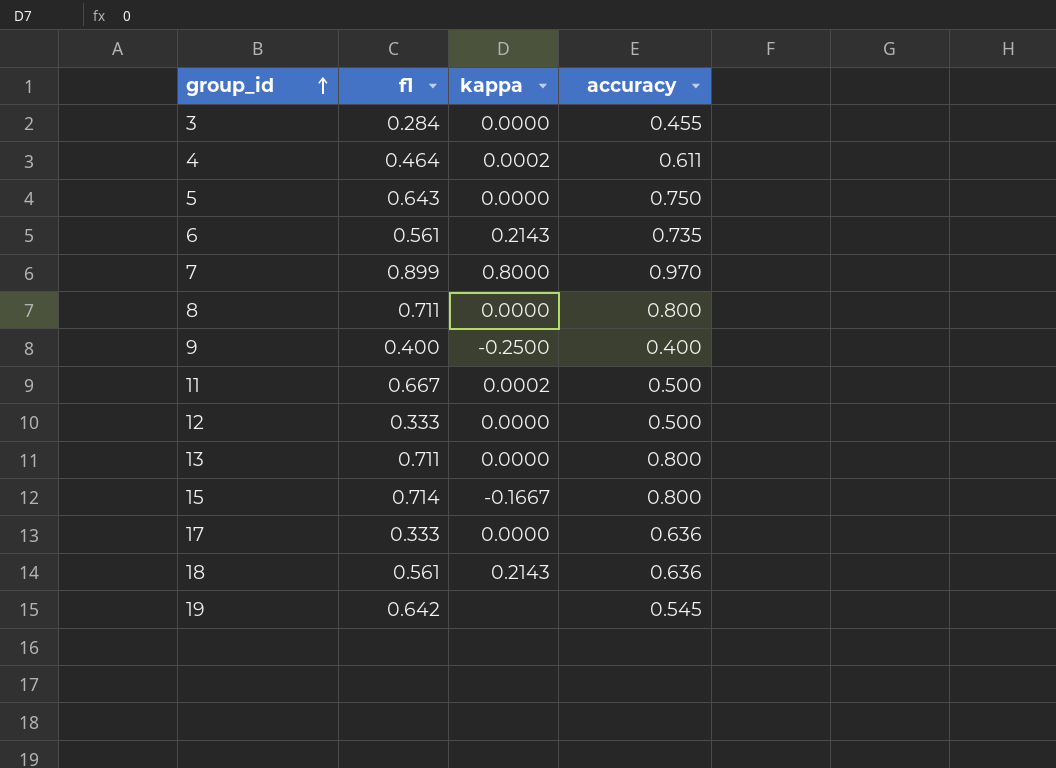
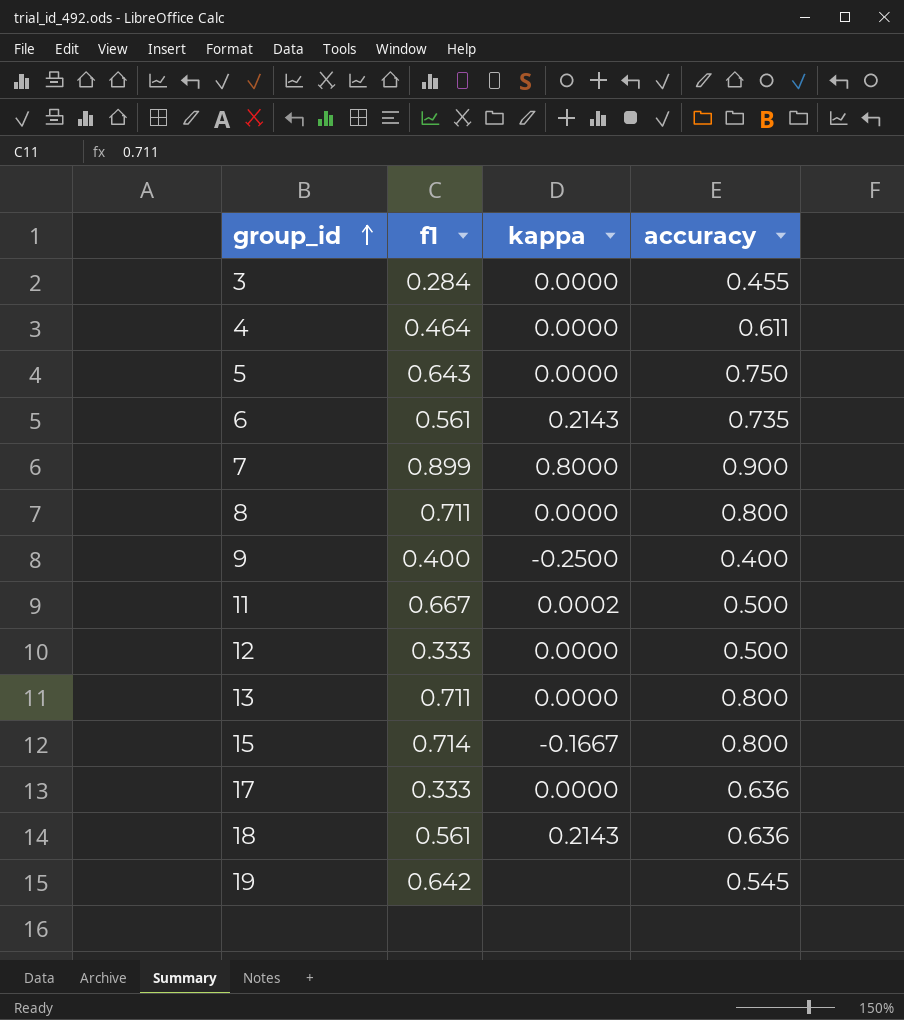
4 | kappa: 0.0002 -> 0.0000
7 | accuracy: 0.970 -> 0.900

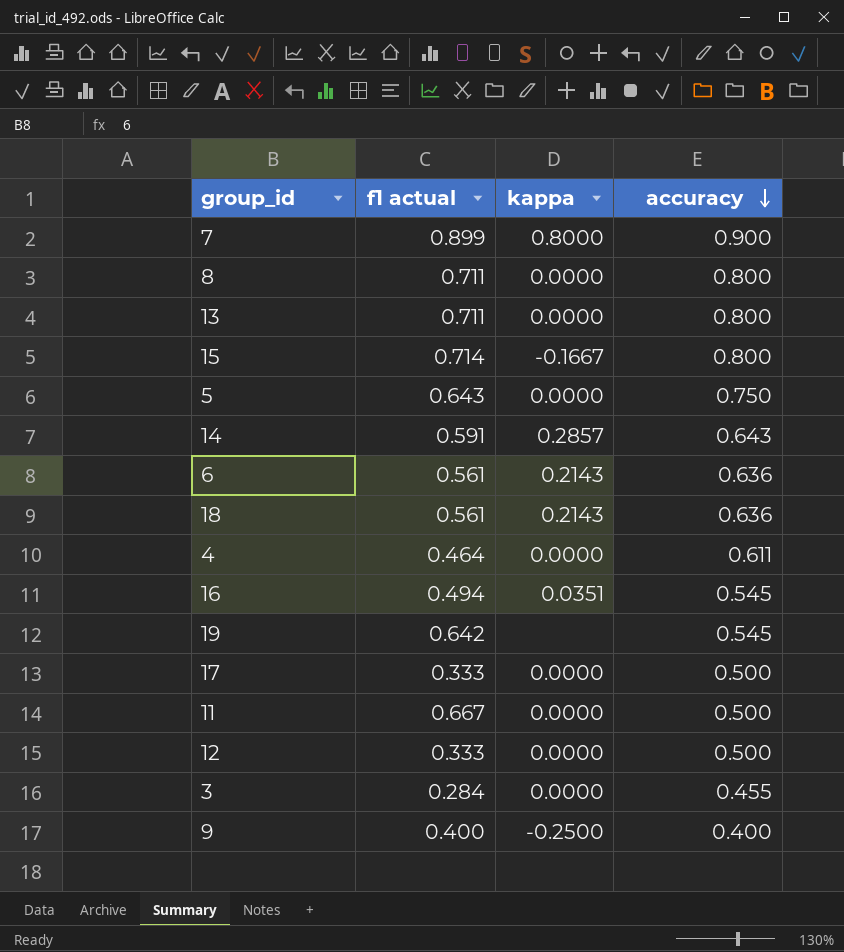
row order: group_id ascending -> accuracy descending
column name: f1 -> f1 actual
row 14: none -> 0.591 | 0.2857 | 0.643
6 | accuracy: 0.735 -> 0.636
row 16: none -> 0.494 | 0.0351 | 0.545
17 | accuracy: 0.636 -> 0.500
11 | kappa: 0.0002 -> 0.0000

